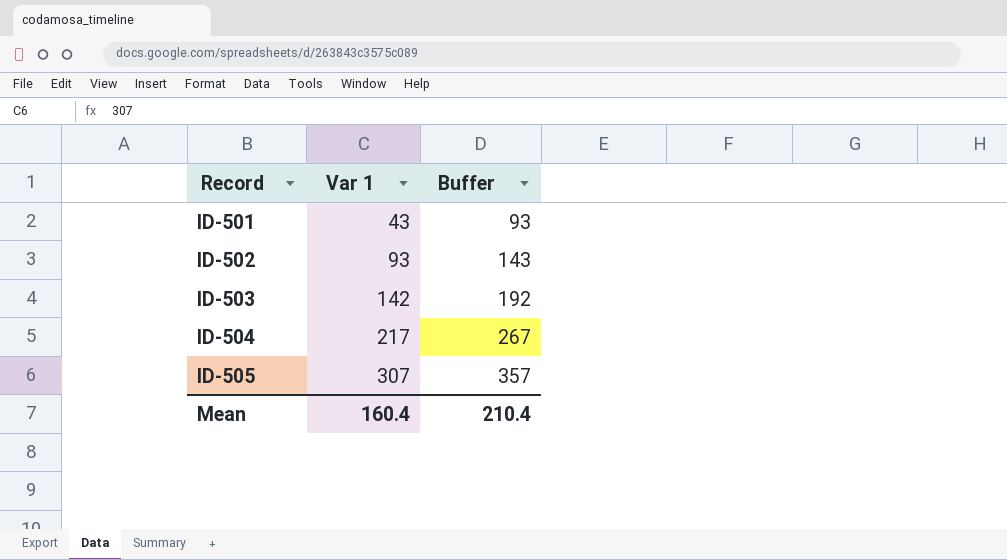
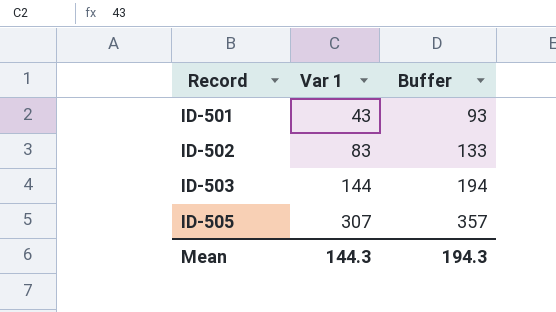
row ID-504: 217 | 267 -> none
ID-502 | Var 1: 93 -> 83
ID-502 | Buffer: 143 -> 133
ID-503 | Var 1: 142 -> 144
ID-503 | Buffer: 192 -> 194
Mean | Var 1: 160.4 -> 144.3
Mean | Buffer: 210.4 -> 194.3

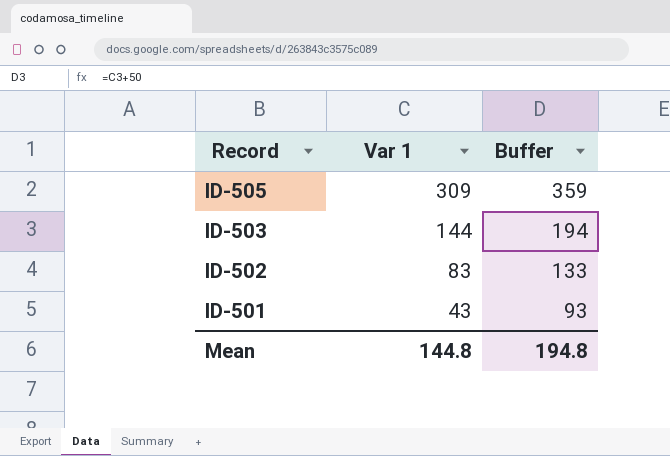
row order: Record ascending -> Record descending
ID-505 | Var 1: 307 -> 309
ID-505 | Buffer: 357 -> 359
Mean | Var 1: 144.3 -> 144.8
Mean | Buffer: 194.3 -> 194.8

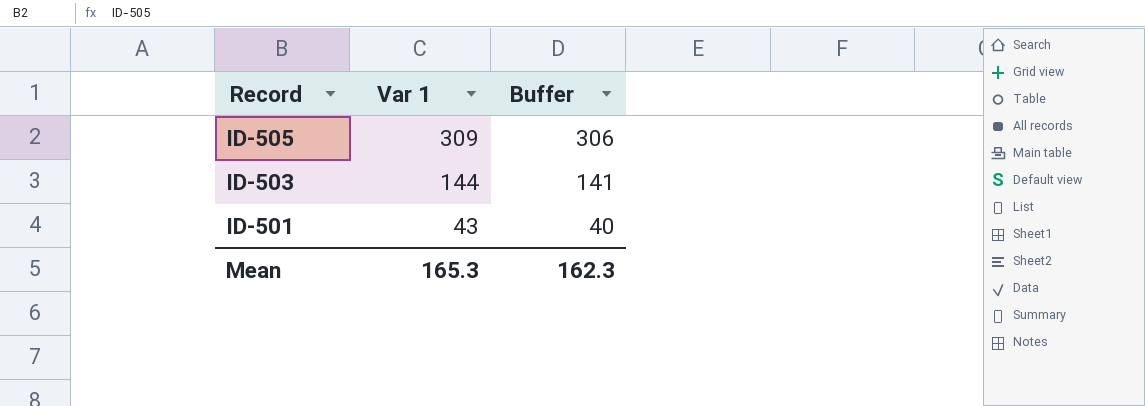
column Buffer | formula: [Var 1] + 50 -> [Var 1] - 3
row ID-502: 83 | 133 -> none
Mean | Var 1: 144.8 -> 165.3
Mean | Buffer: 194.8 -> 162.3

